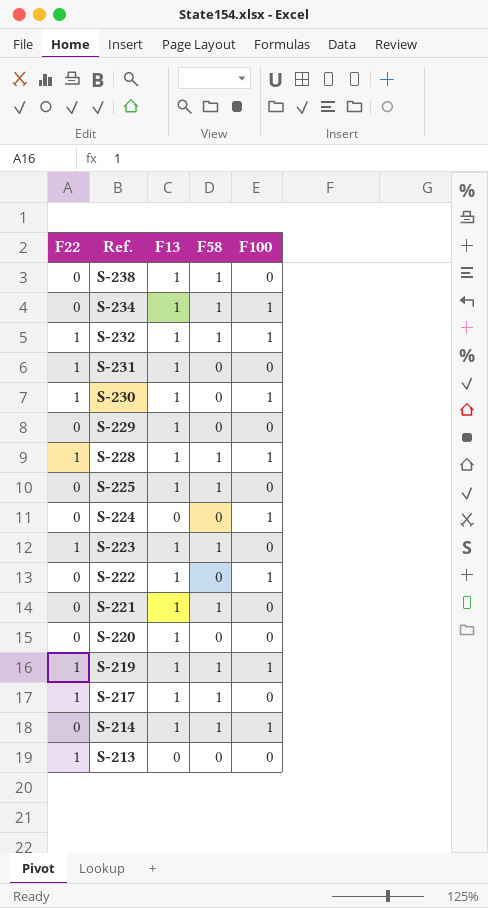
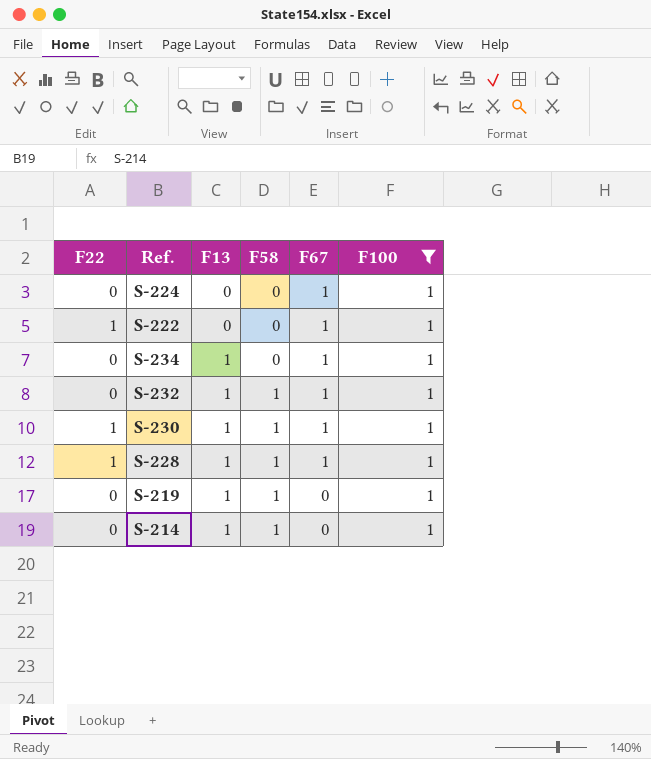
filter: none -> F100 = 1
row order: Ref. descending -> F13 ascending
column F67 | position: none -> 5
S-222 | F22: 0 -> 1
S-222 | F13: 1 -> 0
S-234 | F58: 1 -> 0
S-232 | F22: 1 -> 0
S-230 | F58: 0 -> 1
S-219 | F22: 1 -> 0

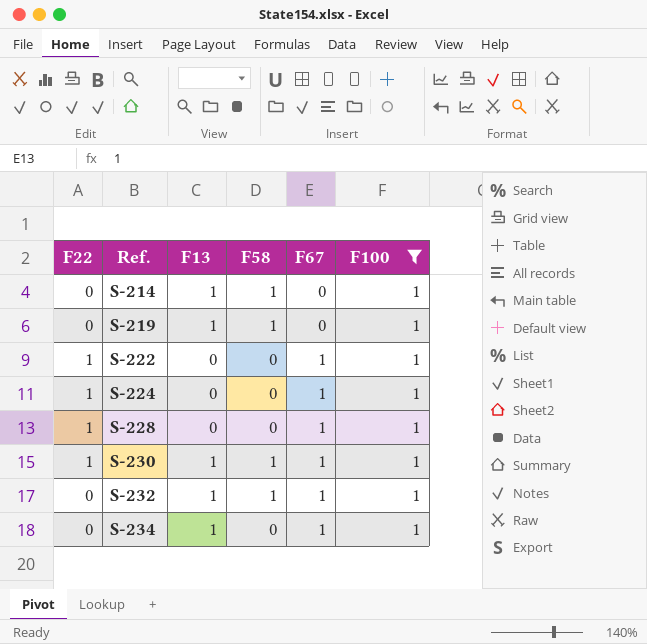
row order: F13 ascending -> Ref. ascending
S-224 | F22: 0 -> 1
S-228 | F13: 1 -> 0
S-228 | F58: 1 -> 0

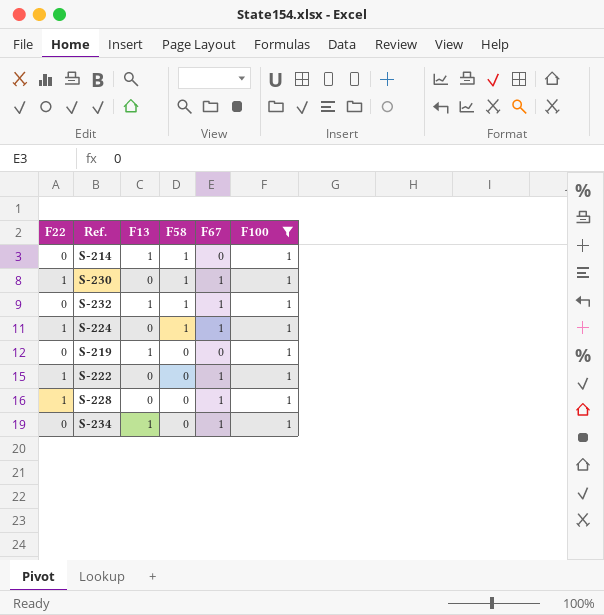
row order: Ref. ascending -> F58 descending
S-230 | F13: 1 -> 0
S-224 | F58: 0 -> 1
S-219 | F58: 1 -> 0

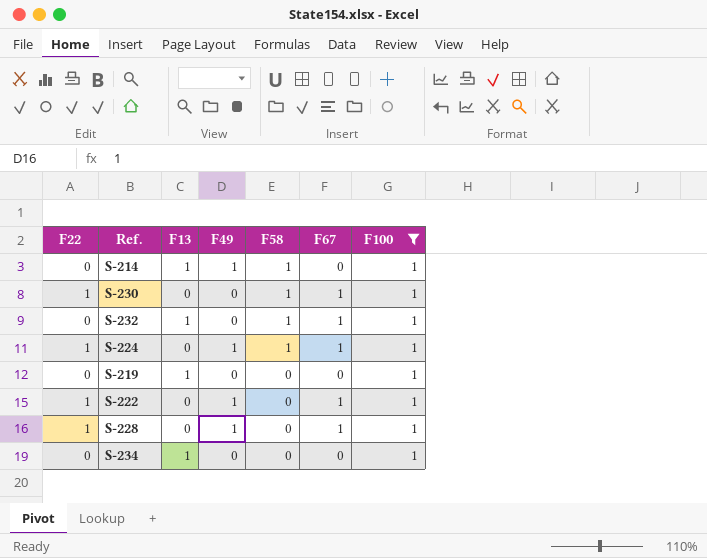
column F49 | position: none -> 4
S-234 | F67: 1 -> 0

